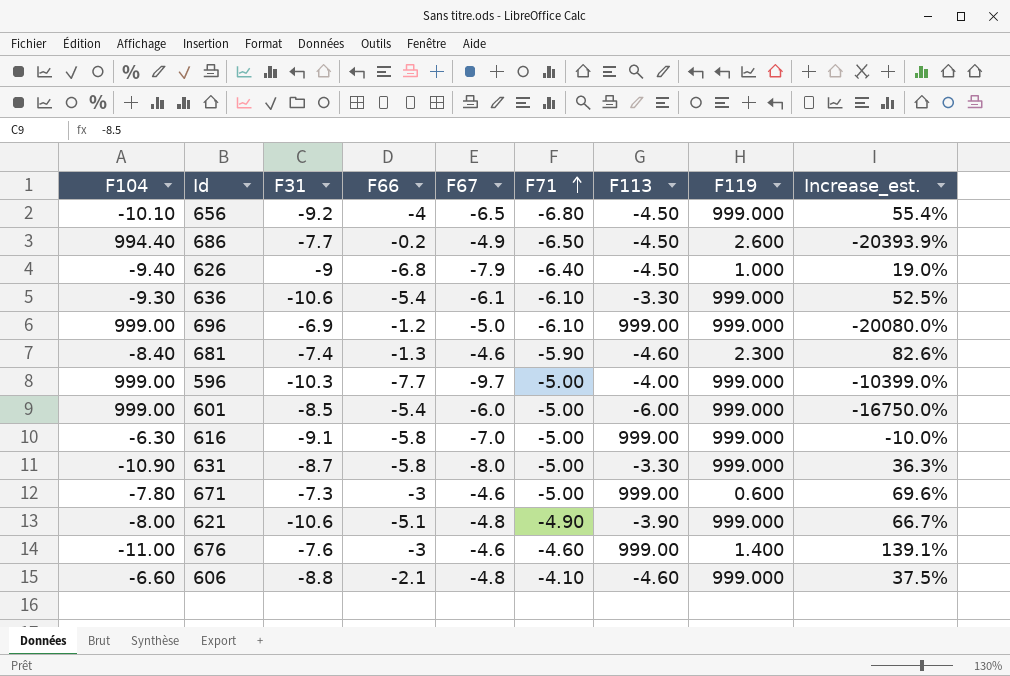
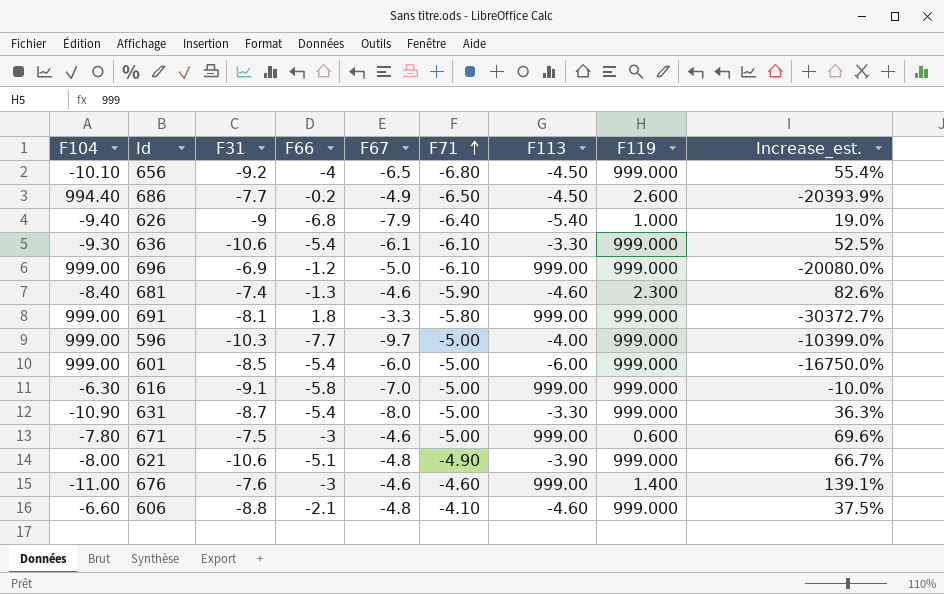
626 | F113: -4.50 -> -5.40
row 691: none -> 999.00 | -8.1 | 1.8 | -3.3 | -5.80 | 999.00 | 999.000 | -30372.7%
631 | F66: -5.8 -> -5.4
671 | F31: -7.3 -> -7.5

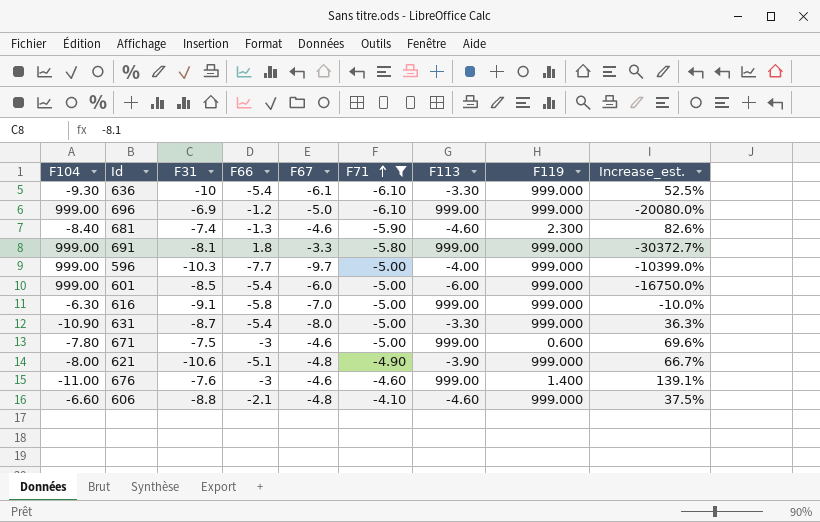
filter: none -> F71 >= -6.10
636 | F31: -10.6 -> -10

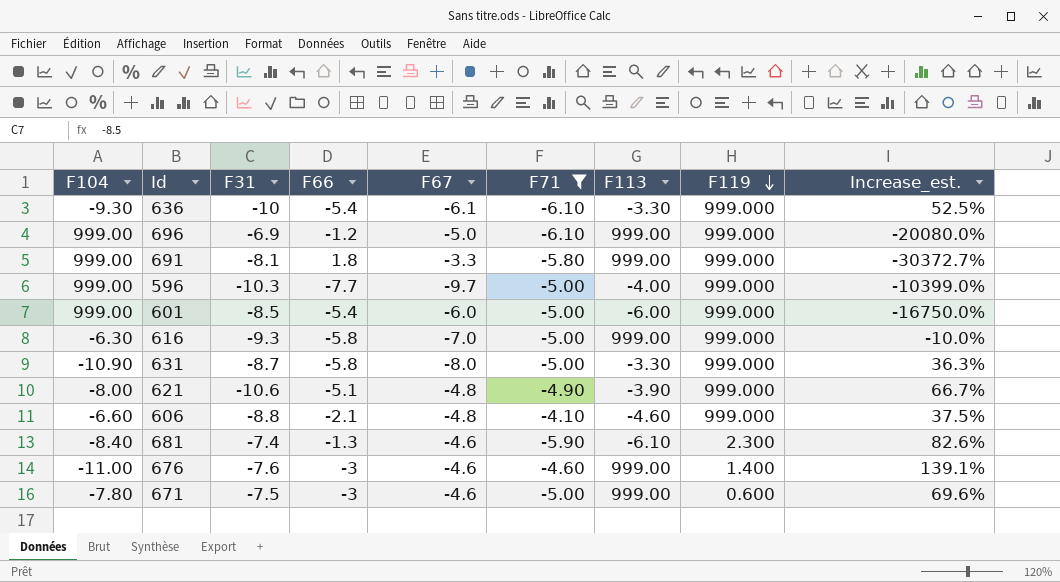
row order: F71 ascending -> F119 descending
616 | F31: -9.1 -> -9.3
631 | F66: -5.4 -> -5.8
681 | F113: -4.60 -> -6.10

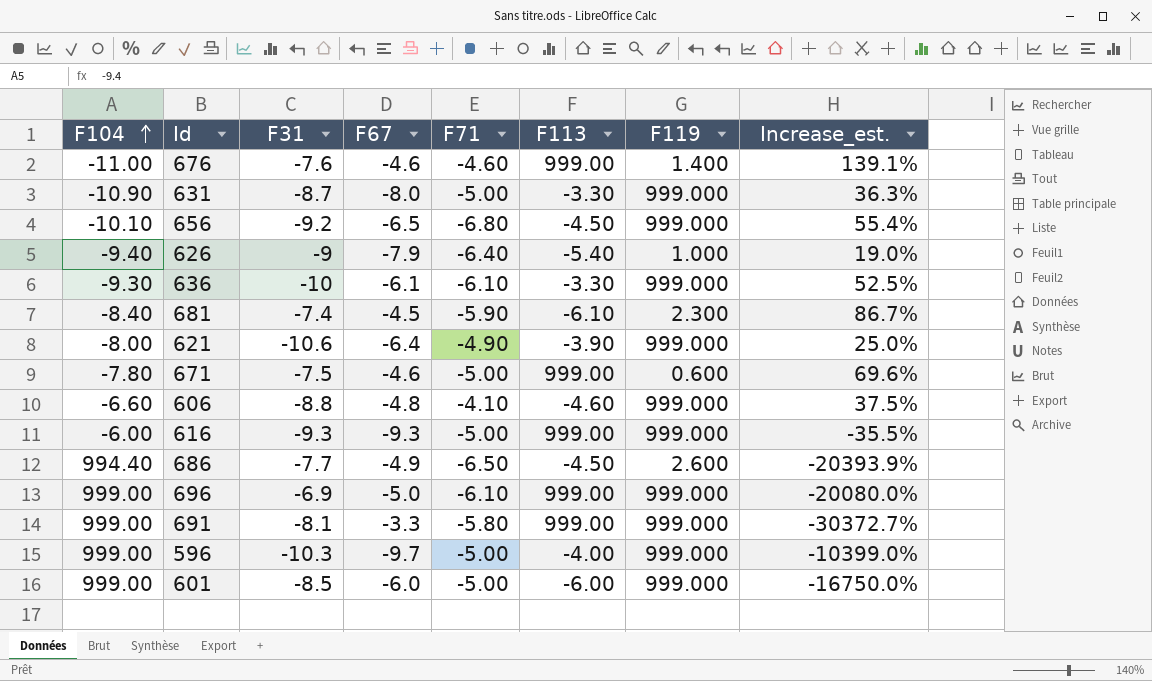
filter: F71 >= -6.10 -> none
row order: F119 descending -> F104 ascending
column F66 | position: 4 -> none
681 | F67: -4.6 -> -4.5
681 | Increase_est.: 82.6% -> 86.7%
621 | F67: -4.8 -> -6.4
621 | Increase_est.: 66.7% -> 25.0%
616 | F104: -6.30 -> -6.00
616 | F67: -7.0 -> -9.3
616 | Increase_est.: -10.0% -> -35.5%

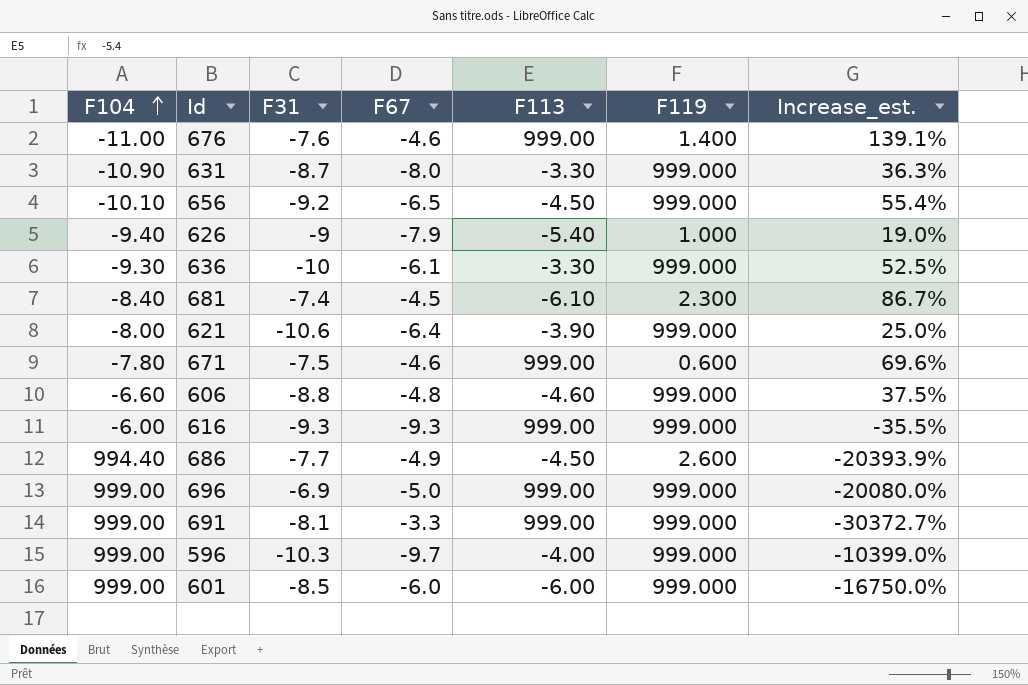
column F71 | position: 5 -> none

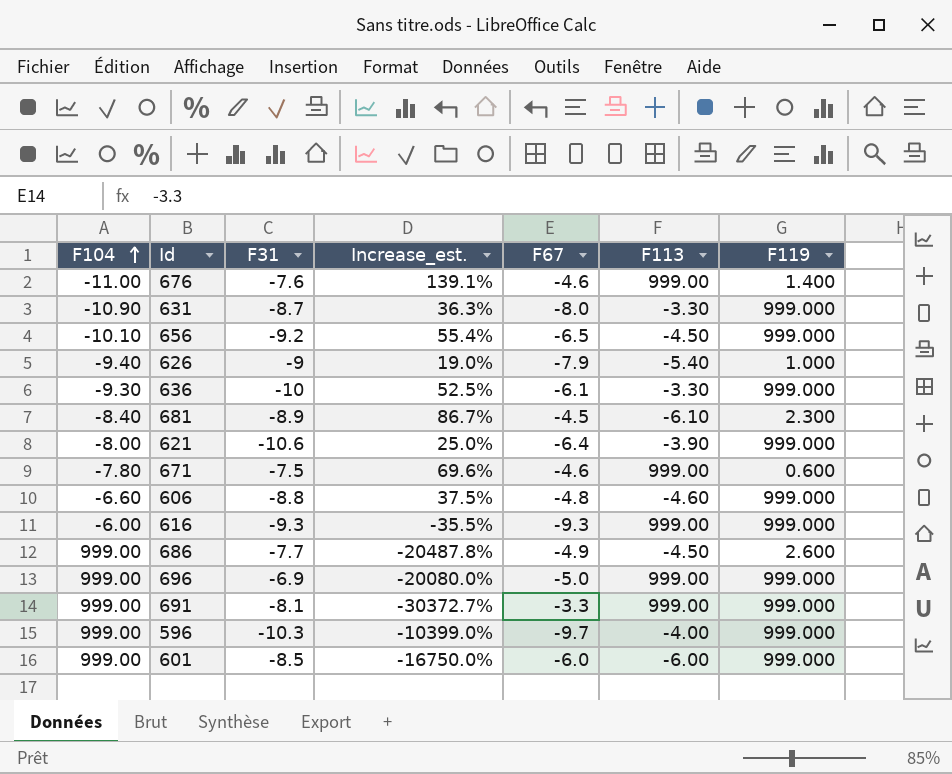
column Increase_est. | position: 7 -> 4
681 | F31: -7.4 -> -8.9
686 | F104: 994.40 -> 999.00
686 | Increase_est.: -20393.9% -> -20487.8%

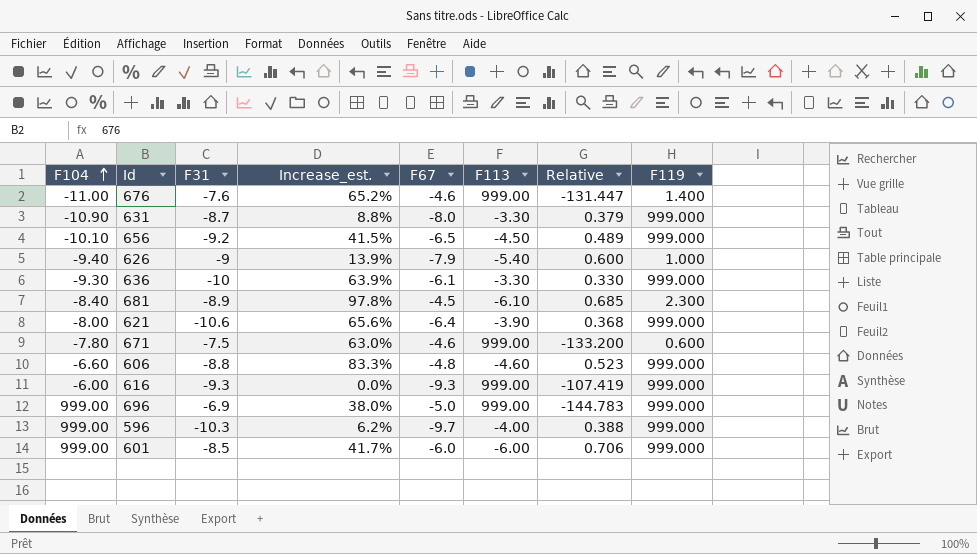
column Increase_est. | formula: ([F104] - [F67]) / [F67] -> ([F31] - [F67]) / [F67]
column Relative | formula: none -> [F113] / [F31]
row 686: 999.00 | -7.7 | -20487.8% | -4.9 | -4.50 | 2.600 -> none
row 691: 999.00 | -8.1 | -30372.7% | -3.3 | 999.00 | 999.000 -> none

